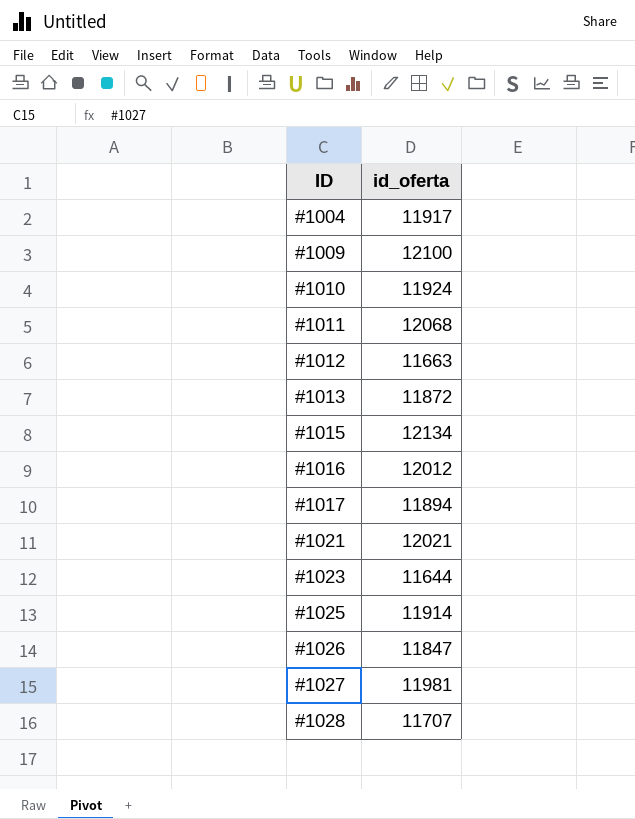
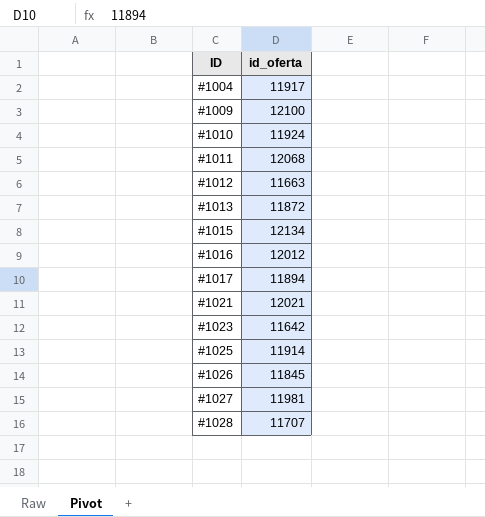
#1023 | id_oferta: 11644 -> 11642
#1026 | id_oferta: 11847 -> 11845

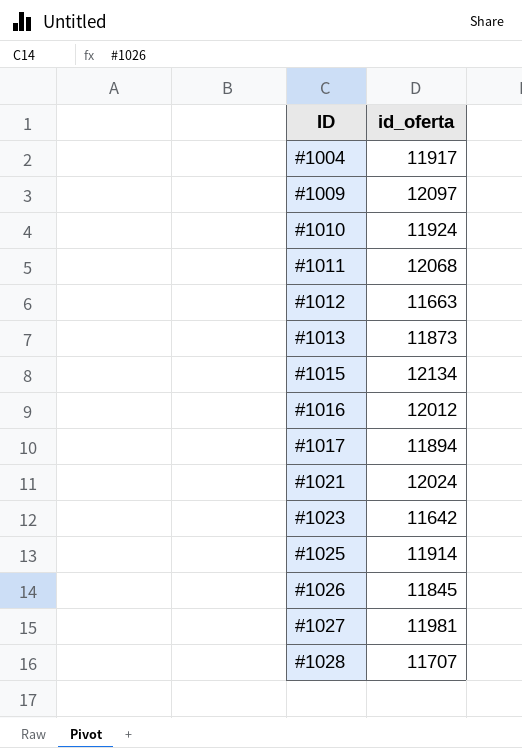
#1009 | id_oferta: 12100 -> 12097
#1013 | id_oferta: 11872 -> 11873
#1021 | id_oferta: 12021 -> 12024

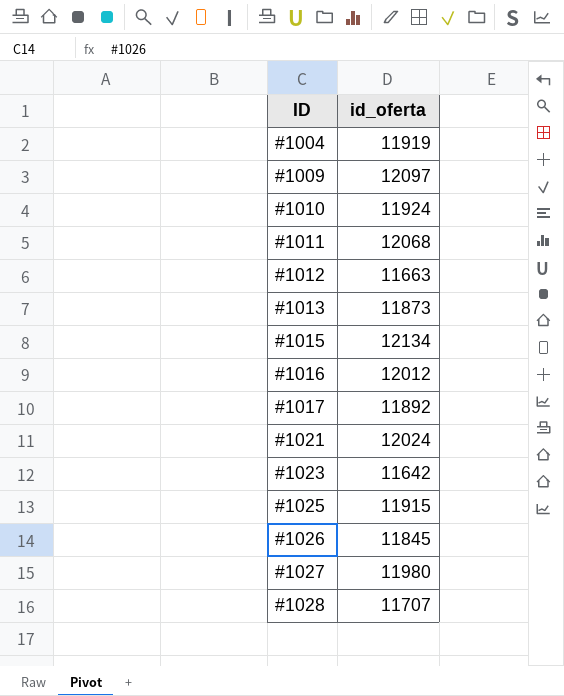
#1004 | id_oferta: 11917 -> 11919
#1017 | id_oferta: 11894 -> 11892
#1025 | id_oferta: 11914 -> 11915
#1027 | id_oferta: 11981 -> 11980

